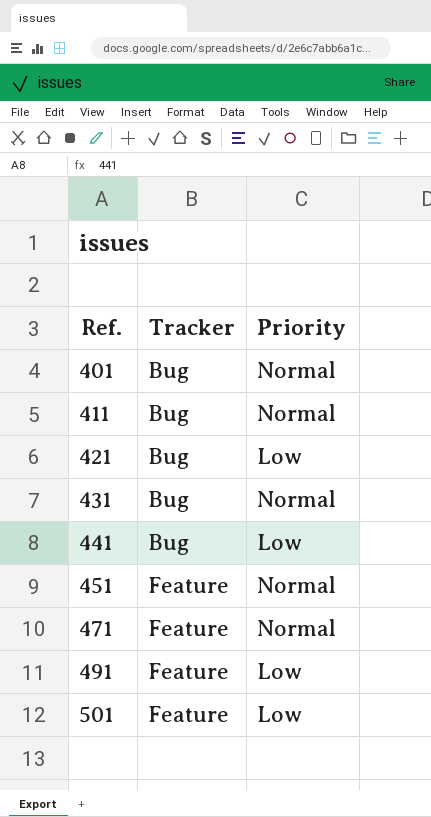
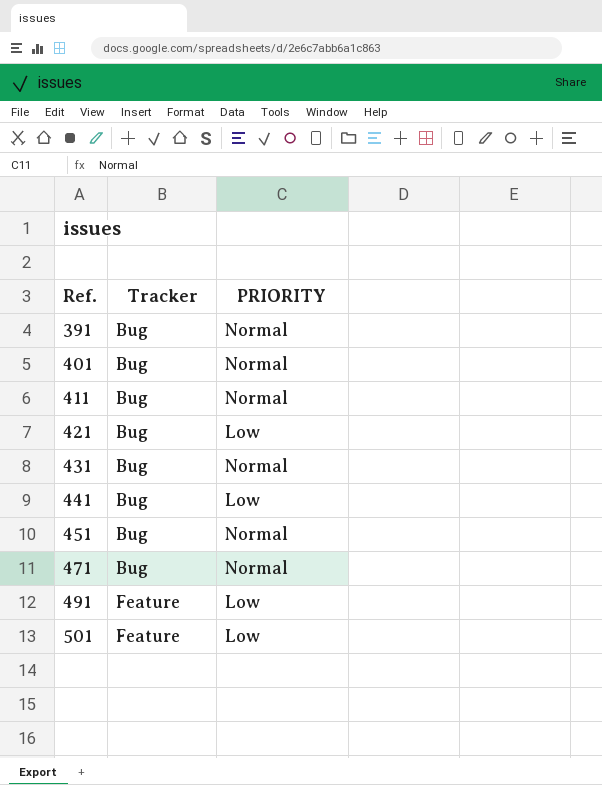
column name: Priority -> PRIORITY
row 391: none -> Bug | Normal
451 | Tracker: Feature -> Bug
471 | Tracker: Feature -> Bug

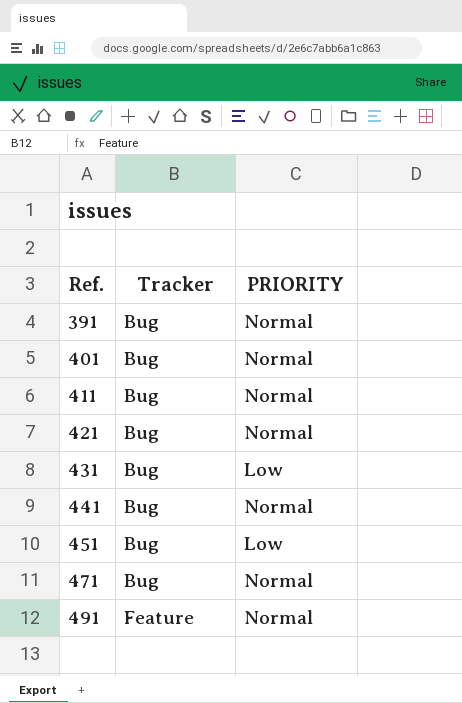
row 501: Feature | Low -> none
421 | PRIORITY: Low -> Normal
431 | PRIORITY: Normal -> Low
441 | PRIORITY: Low -> Normal
451 | PRIORITY: Normal -> Low
491 | PRIORITY: Low -> Normal

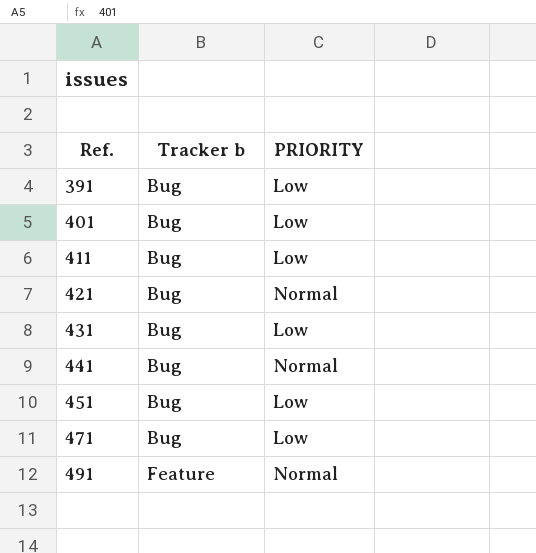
column name: Tracker -> Tracker b
391 | PRIORITY: Normal -> Low
401 | PRIORITY: Normal -> Low
411 | PRIORITY: Normal -> Low
471 | PRIORITY: Normal -> Low

